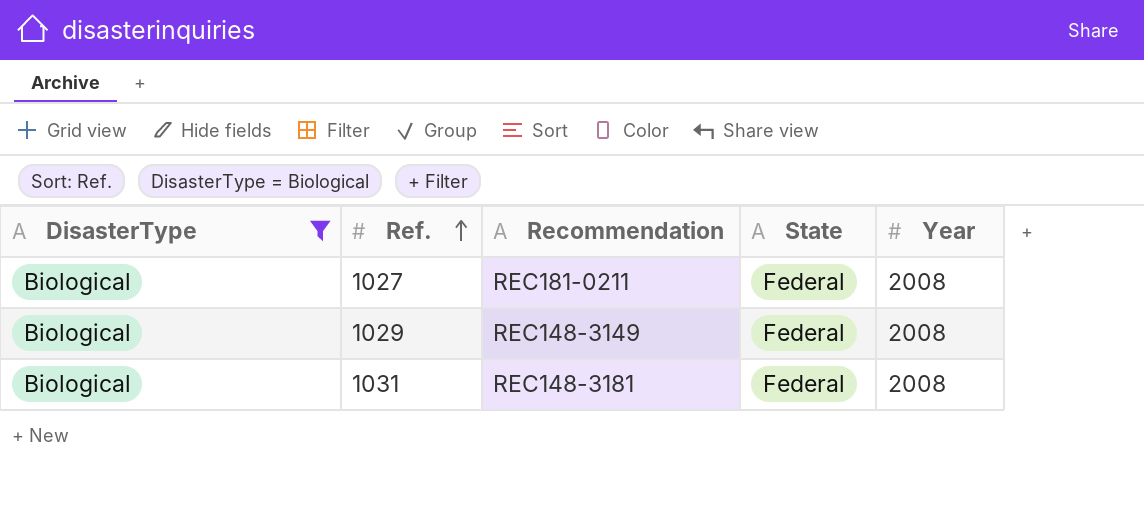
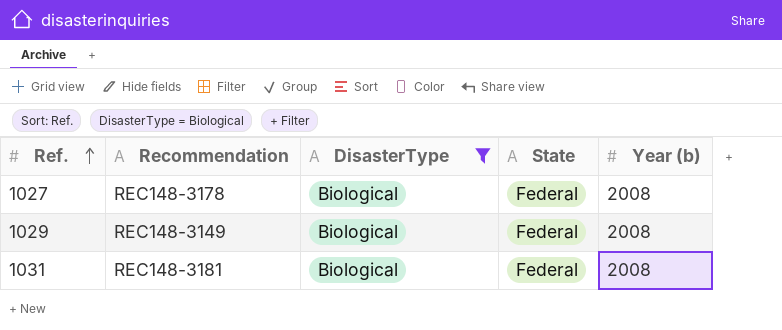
column DisasterType | position: 1 -> 3
column name: Year -> Year (b)
1027 | Recommendation: REC181-0211 -> REC148-3178

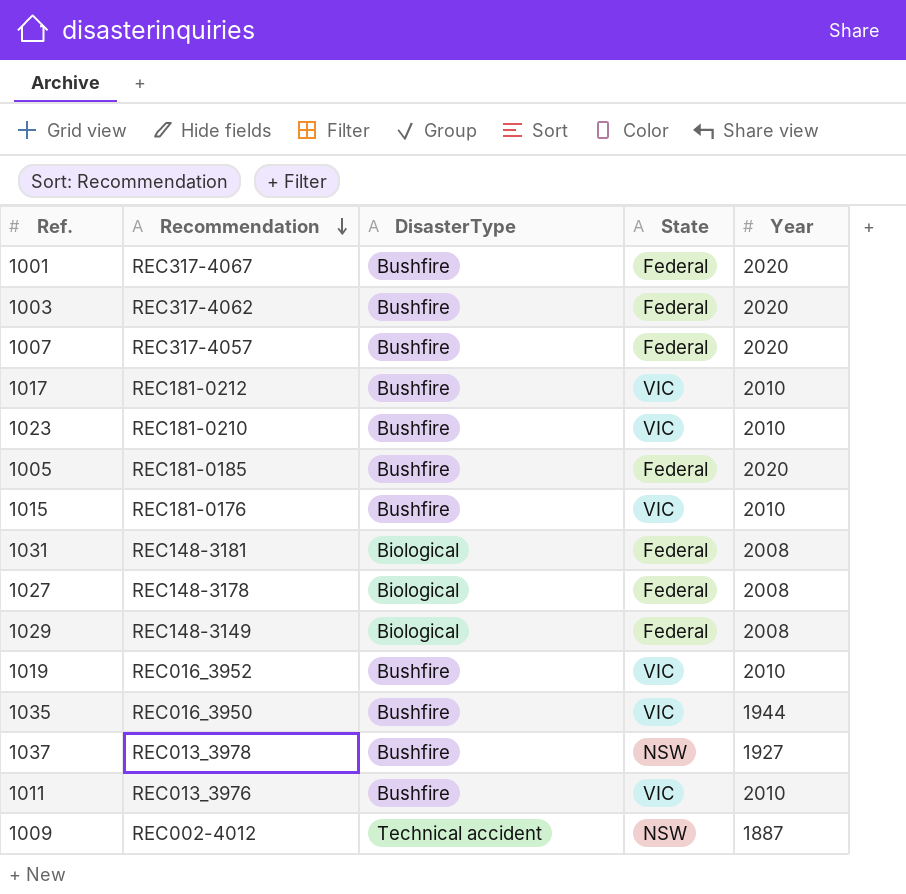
filter: DisasterType = Biological -> none
row order: Ref. ascending -> Recommendation descending
column name: Year (b) -> Year

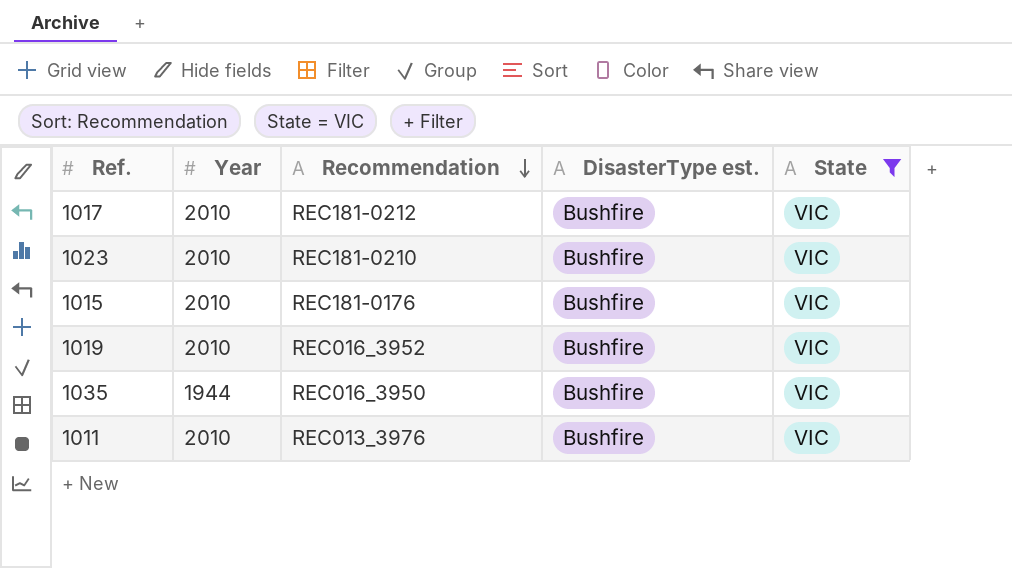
filter: none -> State = VIC
column Year | position: 5 -> 2
column name: DisasterType -> DisasterType est.

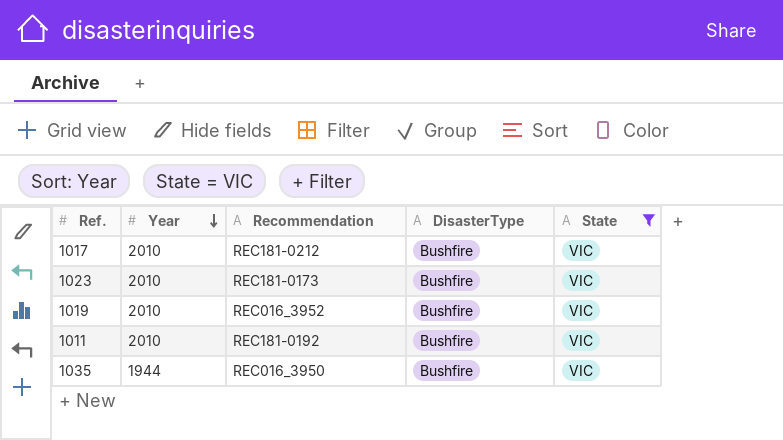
row order: Recommendation descending -> Year descending
column name: DisasterType est. -> DisasterType
row 1015: 2010 | REC181-0176 | Bushfire | VIC -> none
1023 | Recommendation: REC181-0210 -> REC181-0173
1011 | Recommendation: REC013_3976 -> REC181-0192

